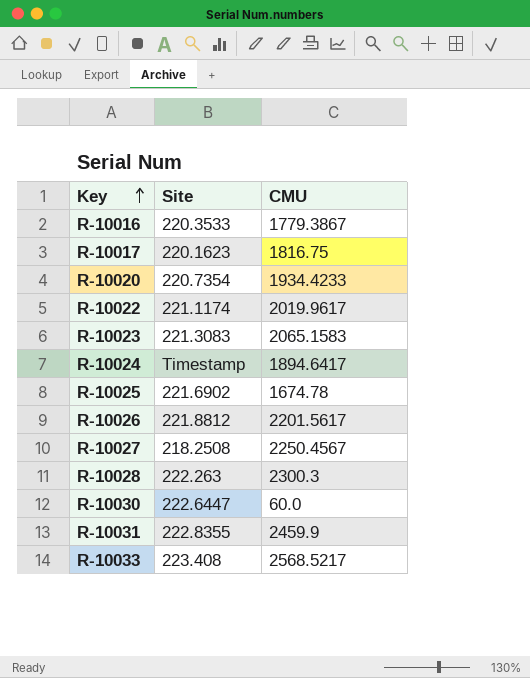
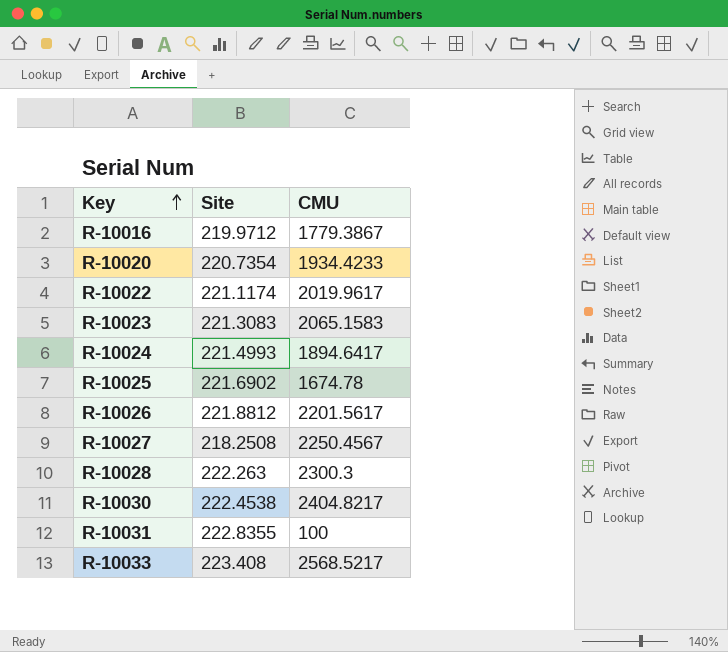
row R-10017: 220.1623 | 1816.75 -> none
R-10016 | Site: 220.3533 -> 219.9712
R-10024 | Site: Timestamp -> 221.4993
R-10030 | Site: 222.6447 -> 222.4538
R-10030 | CMU: 60.0 -> 2404.8217
R-10031 | CMU: 2459.9 -> 100

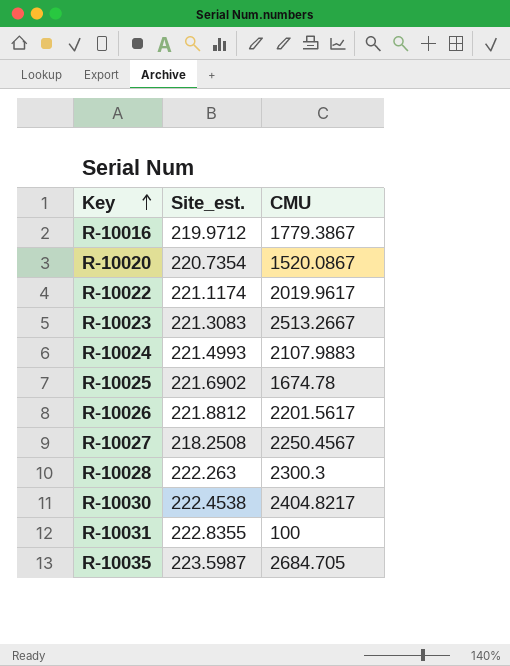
column name: Site -> Site_est.
row R-10033: 223.408 | 2568.5217 -> none
R-10020 | CMU: 1934.4233 -> 1520.0867
R-10023 | CMU: 2065.1583 -> 2513.2667
R-10024 | CMU: 1894.6417 -> 2107.9883
row R-10035: none -> 223.5987 | 2684.705

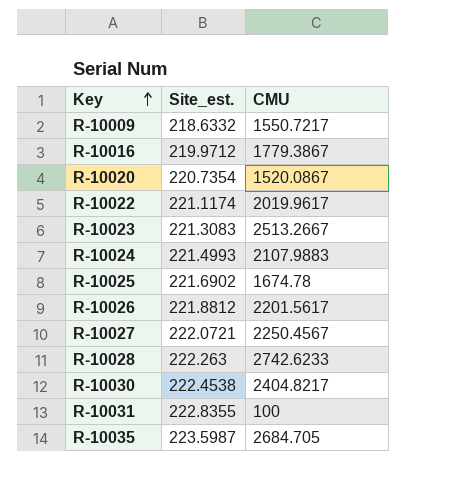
row R-10009: none -> 218.6332 | 1550.7217
R-10027 | Site_est.: 218.2508 -> 222.0721
R-10028 | CMU: 2300.3 -> 2742.6233

